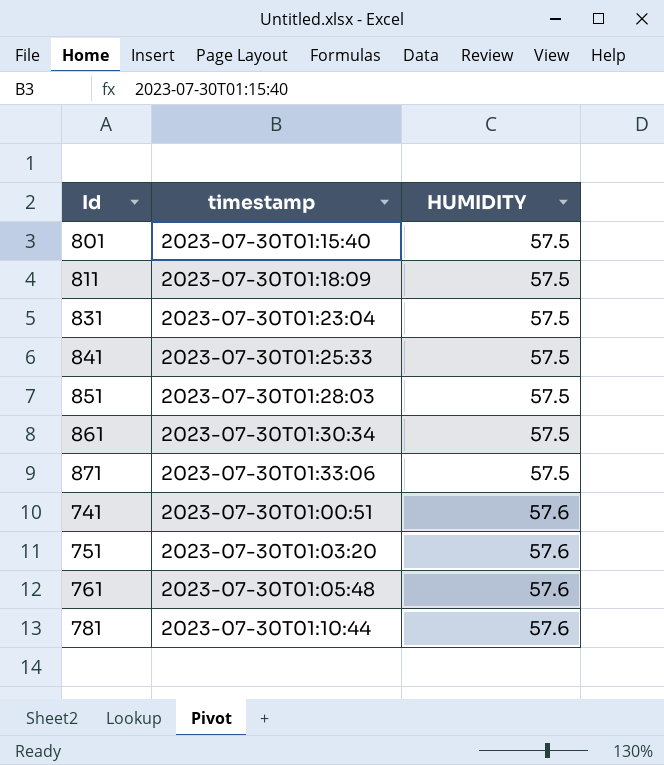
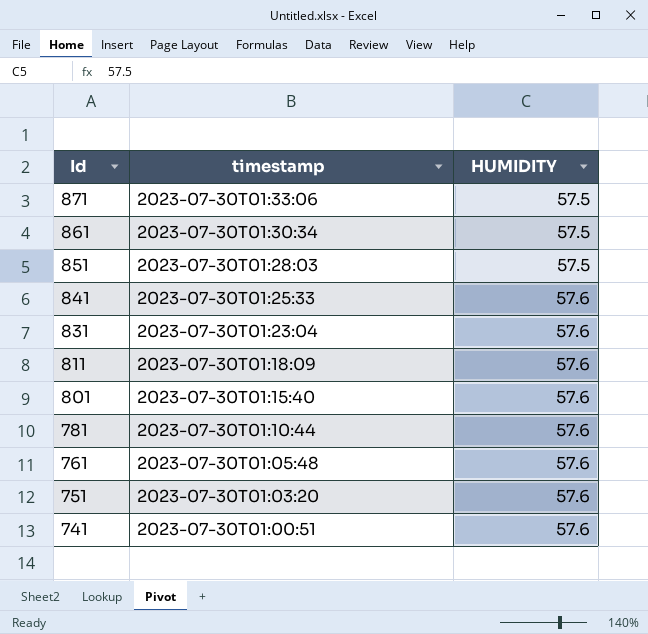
row order: HUMIDITY ascending -> Id descending
841 | HUMIDITY: 57.5 -> 57.6
831 | HUMIDITY: 57.5 -> 57.6
811 | HUMIDITY: 57.5 -> 57.6
801 | HUMIDITY: 57.5 -> 57.6

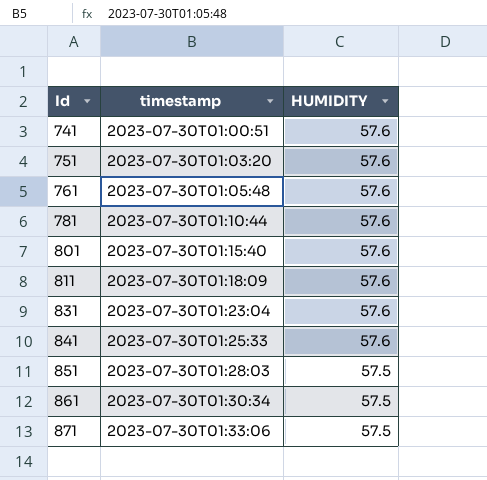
row order: Id descending -> Id ascending

